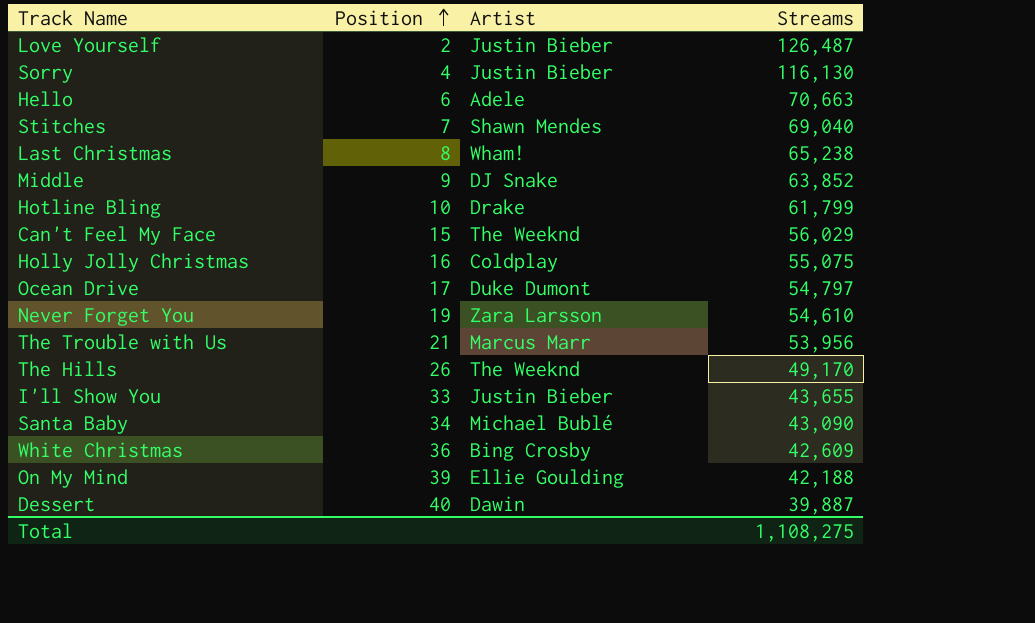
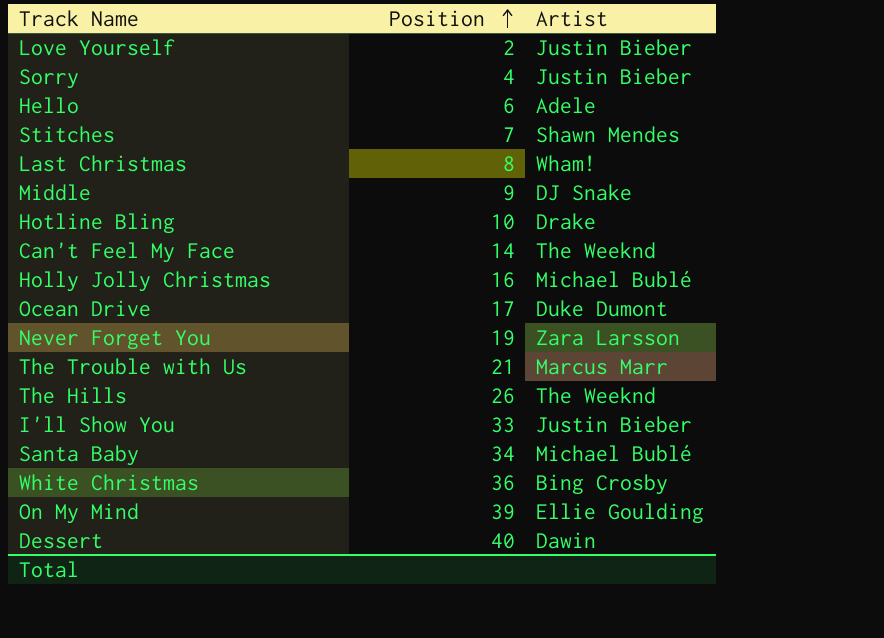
column Streams | position: 4 -> none
Can't Feel My Face | Position: 15 -> 14
Holly Jolly Christmas | Artist: Coldplay -> Michael Bublé

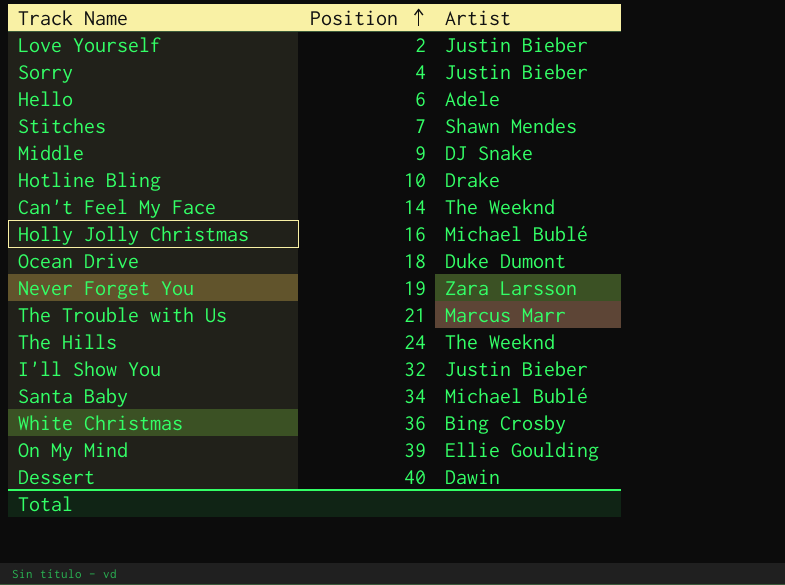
row Last Christmas: 8 | Wham! -> none
Ocean Drive | Position: 17 -> 18
The Hills | Position: 26 -> 24
I'll Show You | Position: 33 -> 32

